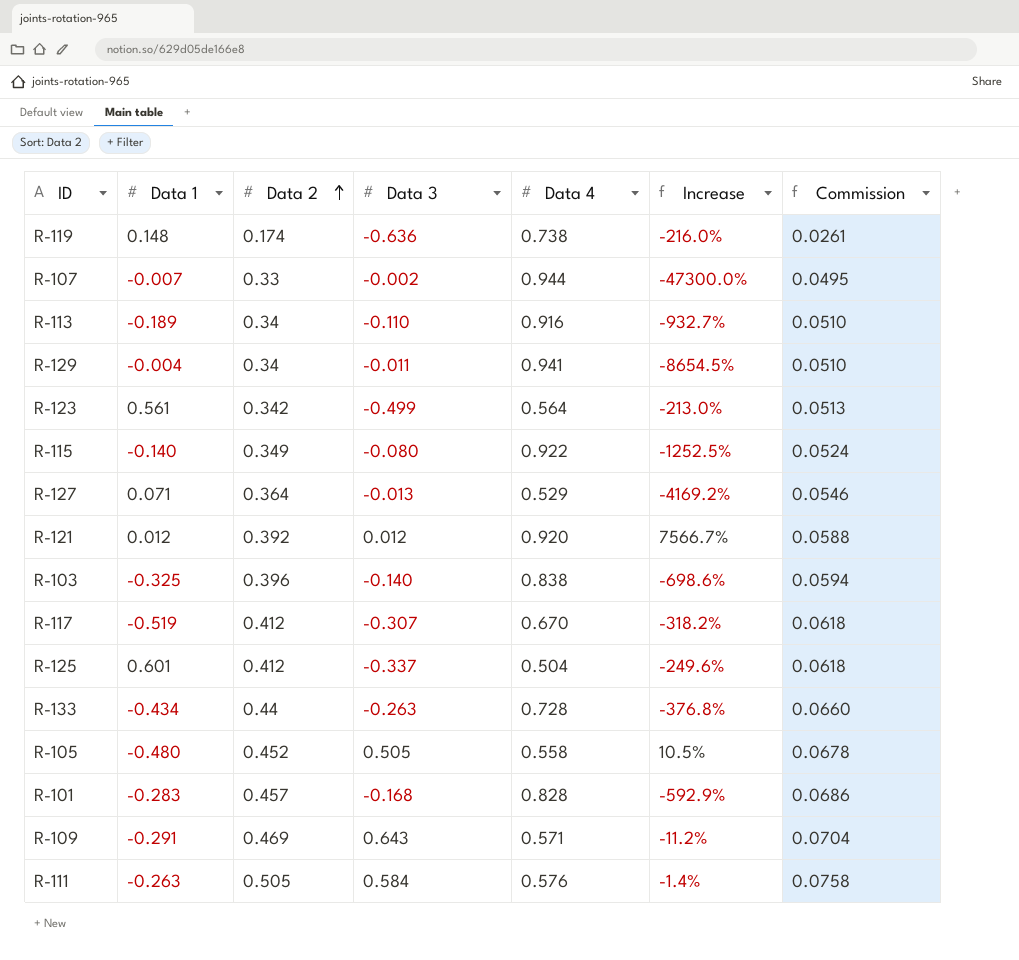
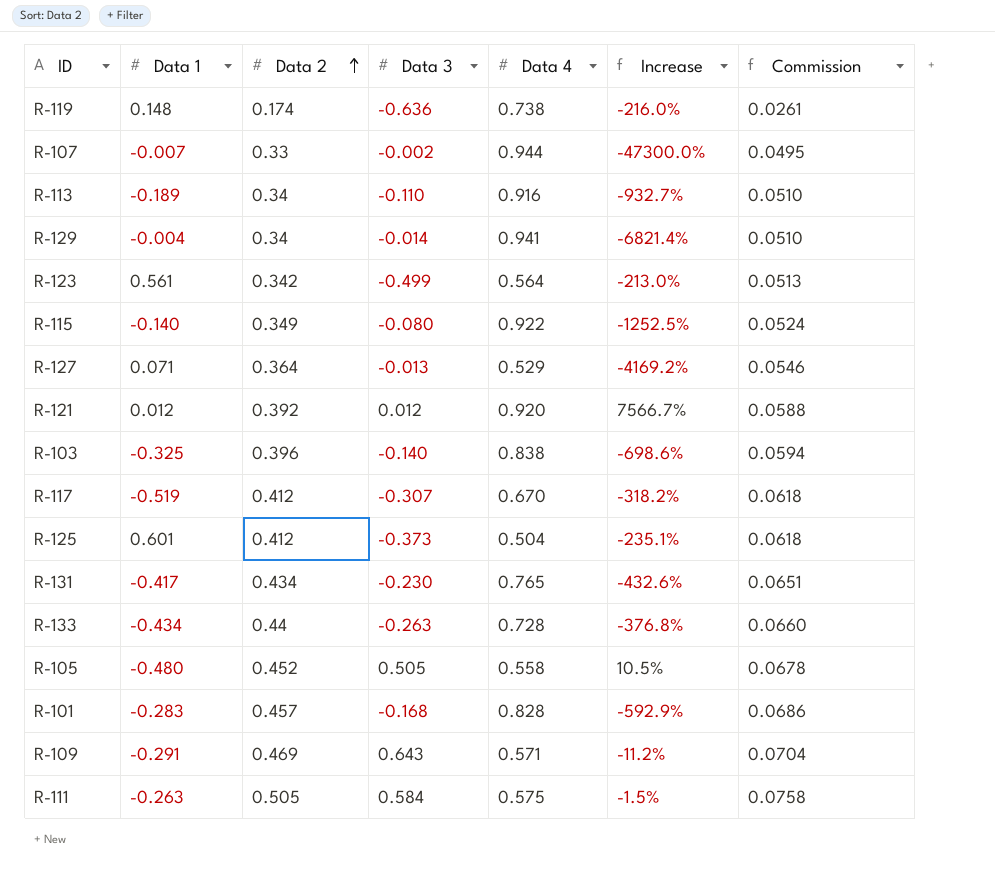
R-129 | Data 3: -0.011 -> -0.014
R-129 | Increase: -8654.5% -> -6821.4%
R-125 | Data 3: -0.337 -> -0.373
R-125 | Increase: -249.6% -> -235.1%
row R-131: none -> -0.417 | 0.434 | -0.230 | 0.765 | -432.6% | 0.0651
R-111 | Data 4: 0.576 -> 0.575
R-111 | Increase: -1.4% -> -1.5%

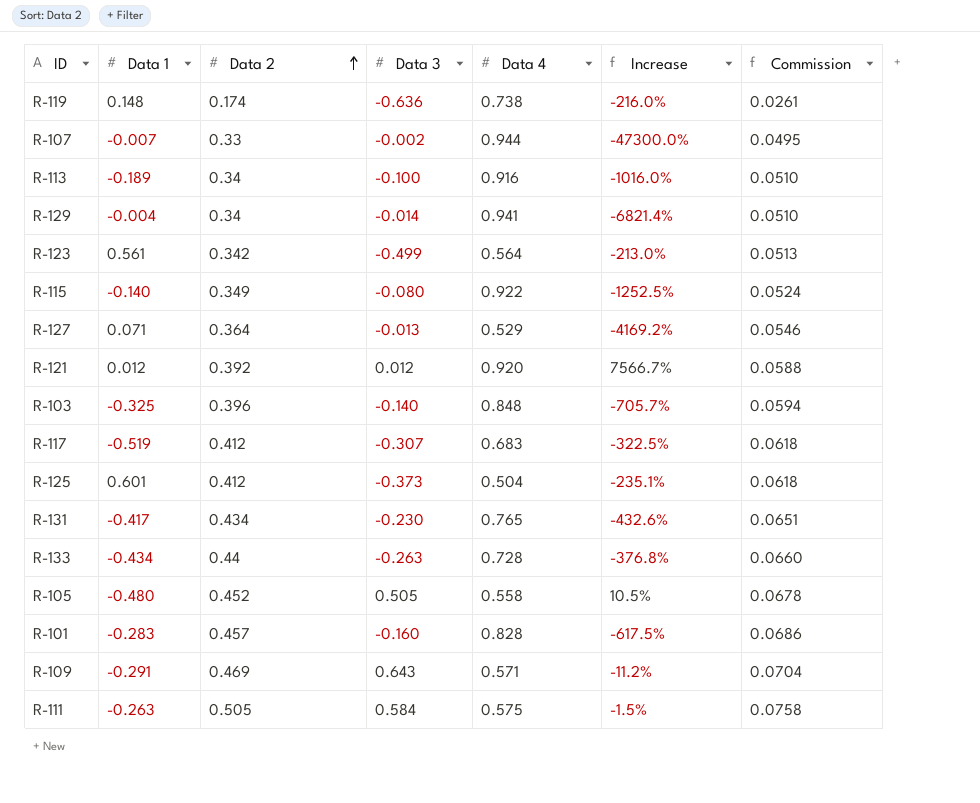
R-113 | Data 3: -0.110 -> -0.100
R-113 | Increase: -932.7% -> -1016.0%
R-103 | Data 4: 0.838 -> 0.848
R-103 | Increase: -698.6% -> -705.7%
R-117 | Data 4: 0.670 -> 0.683
R-117 | Increase: -318.2% -> -322.5%
R-101 | Data 3: -0.168 -> -0.160
R-101 | Increase: -592.9% -> -617.5%

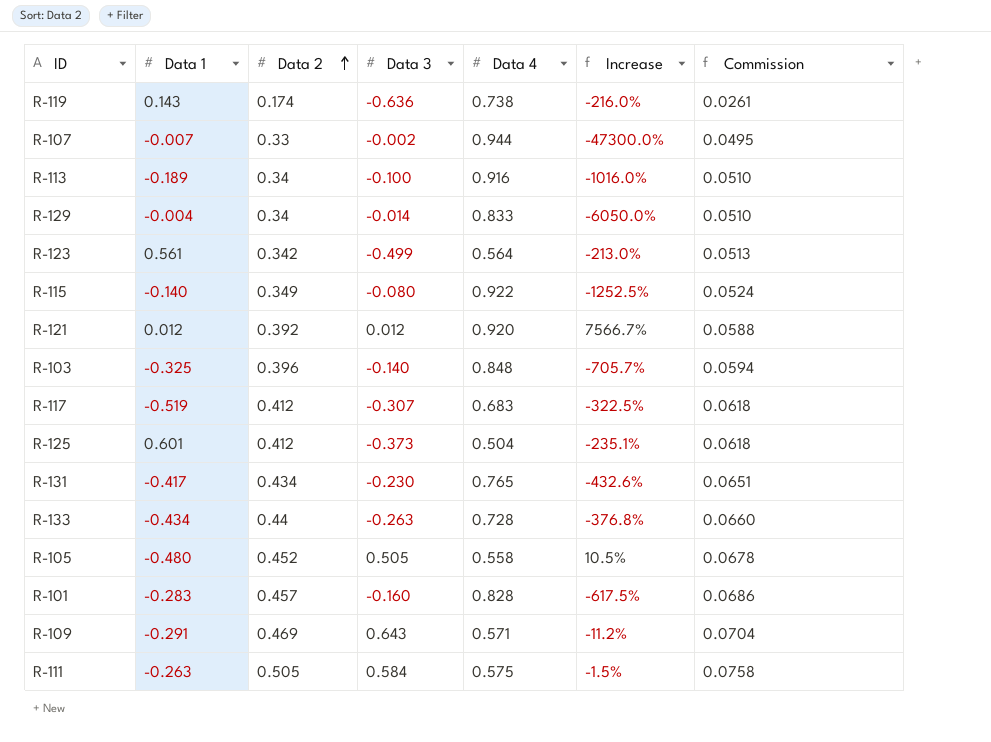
row R-127: 0.071 | 0.364 | -0.013 | 0.529 | -4169.2% | 0.0546 -> none
R-119 | Data 1: 0.148 -> 0.143
R-129 | Data 4: 0.941 -> 0.833
R-129 | Increase: -6821.4% -> -6050.0%

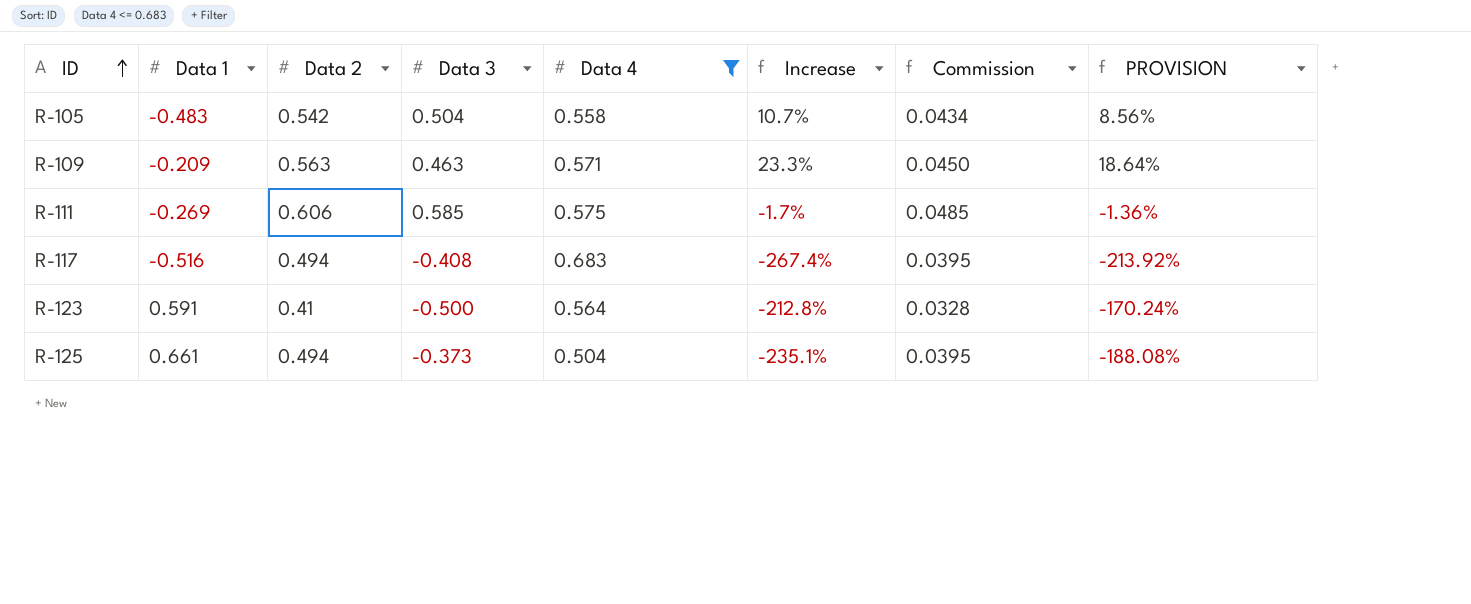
filter: none -> Data 4 <= 0.683
row order: Data 2 ascending -> ID ascending
column Commission | formula: [Data 2] * 0.15 -> [Data 2] * 0.08
column PROVISION | formula: none -> [Increase] * 0.8
R-105 | Data 1: -0.480 -> -0.483
R-105 | Data 2: 0.452 -> 0.542
R-105 | Data 3: 0.505 -> 0.504
R-105 | Increase: 10.5% -> 10.7%
R-109 | Data 1: -0.291 -> -0.209
R-109 | Data 2: 0.469 -> 0.563
R-109 | Data 3: 0.643 -> 0.463
R-109 | Increase: -11.2% -> 23.3%
R-111 | Data 1: -0.263 -> -0.269
R-111 | Data 2: 0.505 -> 0.606
R-111 | Data 3: 0.584 -> 0.585
R-111 | Increase: -1.5% -> -1.7%
R-117 | Data 1: -0.519 -> -0.516
R-117 | Data 2: 0.412 -> 0.494
R-117 | Data 3: -0.307 -> -0.408
R-117 | Increase: -322.5% -> -267.4%
R-123 | Data 1: 0.561 -> 0.591
R-123 | Data 2: 0.342 -> 0.41
R-123 | Data 3: -0.499 -> -0.500
R-123 | Increase: -213.0% -> -212.8%
R-125 | Data 1: 0.601 -> 0.661
R-125 | Data 2: 0.412 -> 0.494

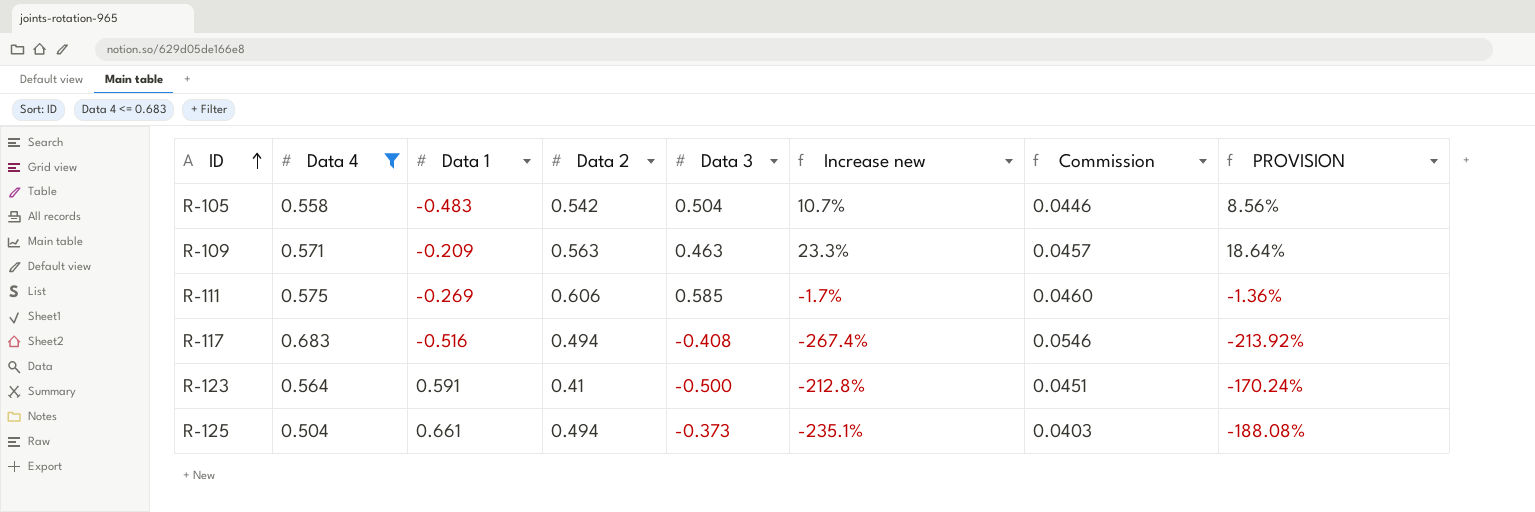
column Data 4 | position: 5 -> 2
column name: Increase -> Increase new
column Commission | formula: [Data 2] * 0.08 -> [Data 4] * 0.08

